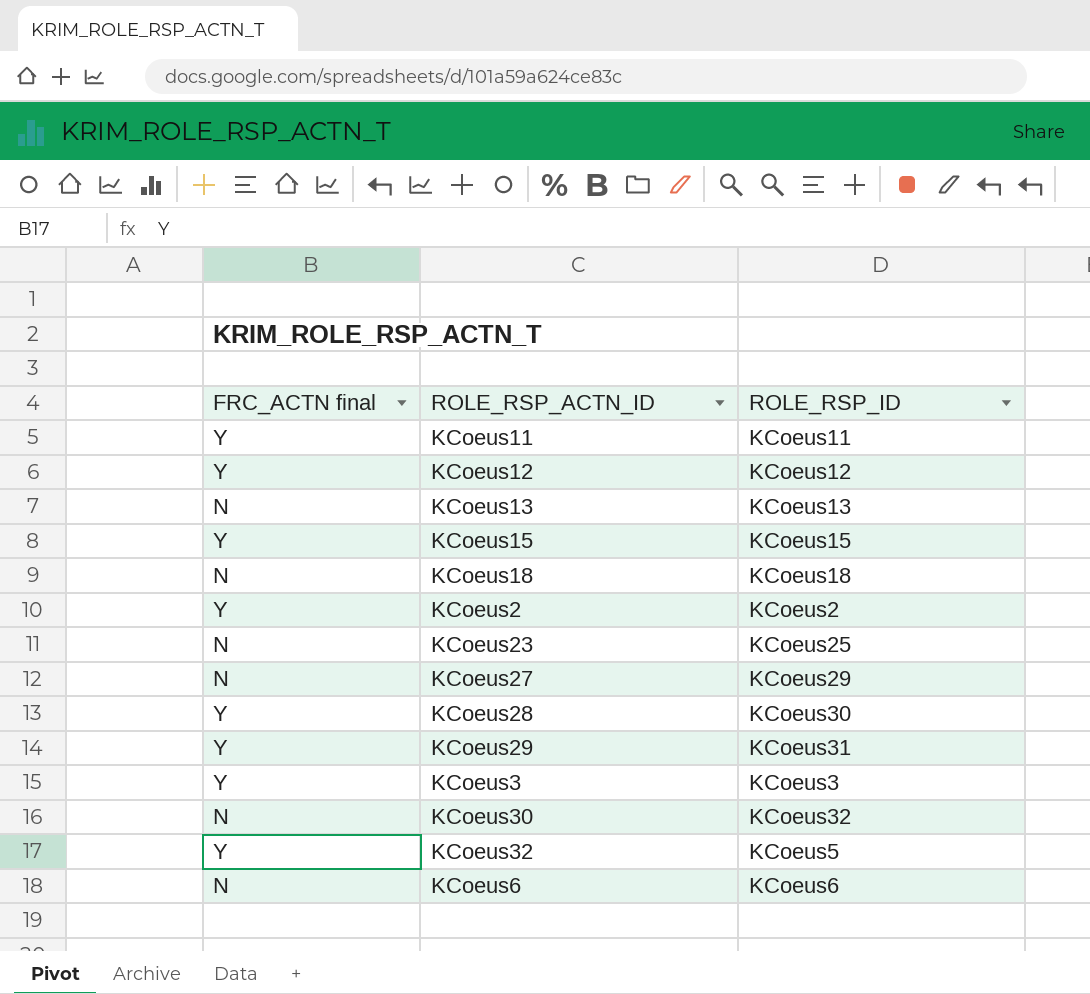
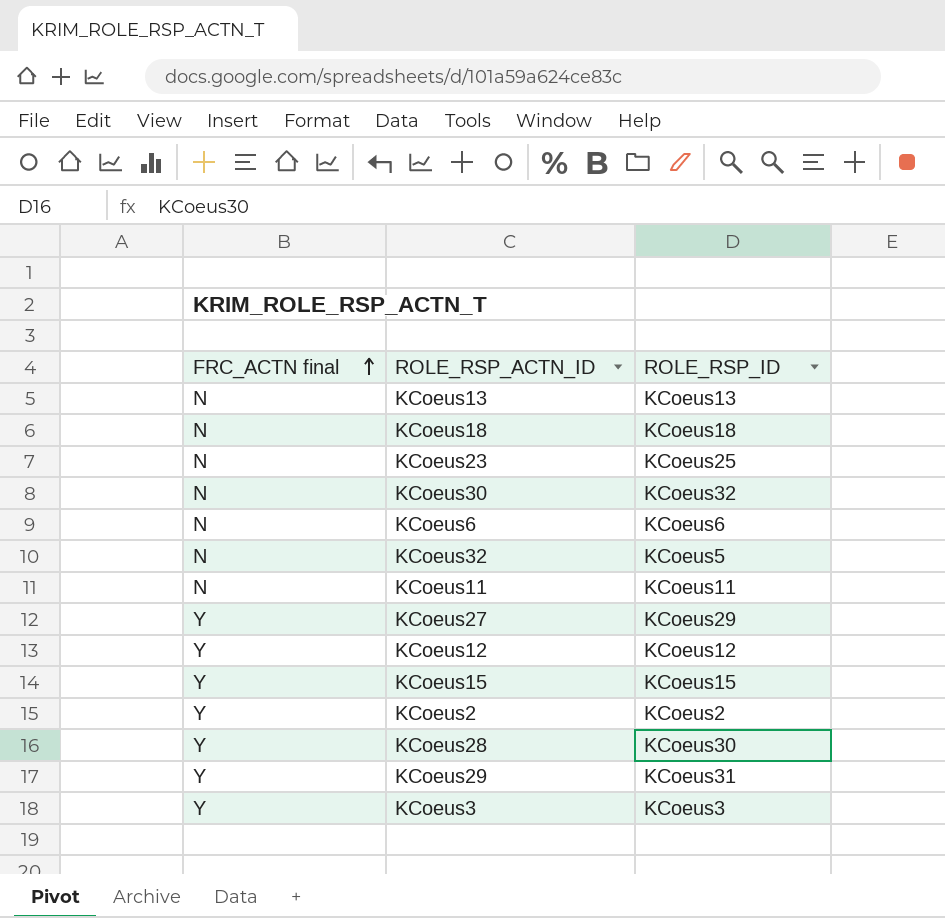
row order: none -> FRC_ACTN final ascending
KCoeus32 | FRC_ACTN final: Y -> N
KCoeus11 | FRC_ACTN final: Y -> N
KCoeus27 | FRC_ACTN final: N -> Y

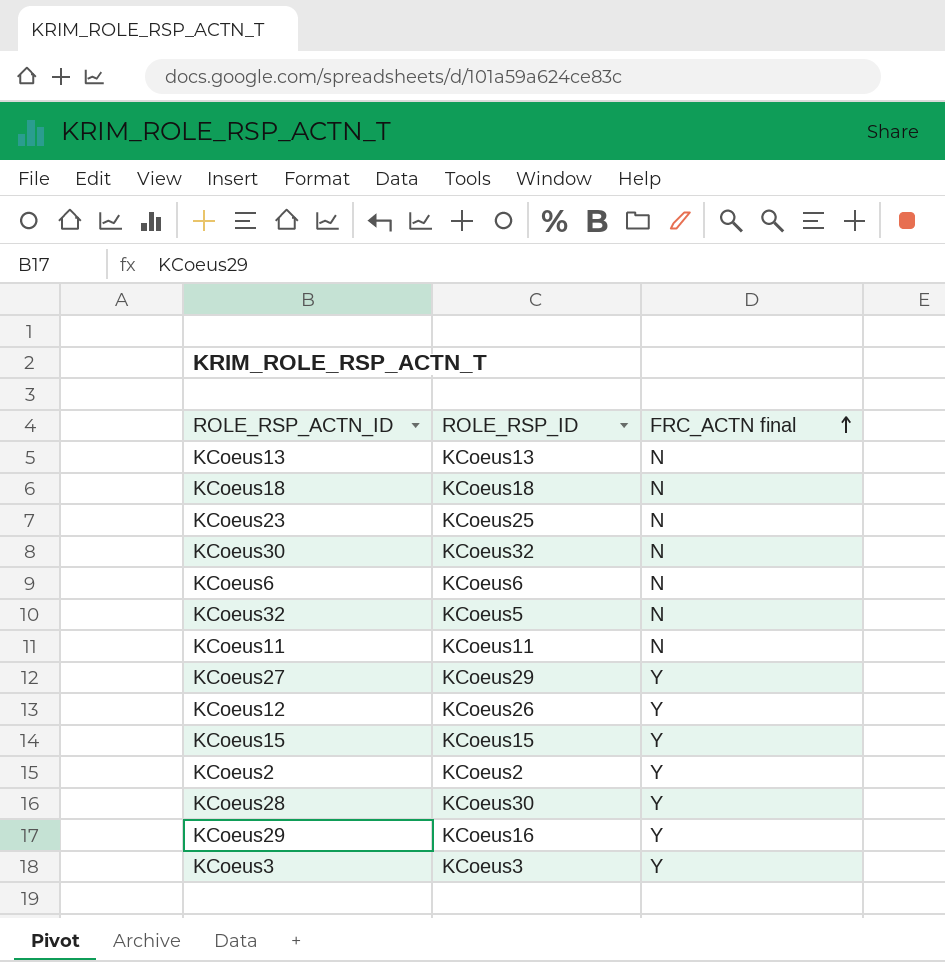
column FRC_ACTN final | position: 1 -> 3
KCoeus12 | ROLE_RSP_ID: KCoeus12 -> KCoeus26
KCoeus29 | ROLE_RSP_ID: KCoeus31 -> KCoeus16

